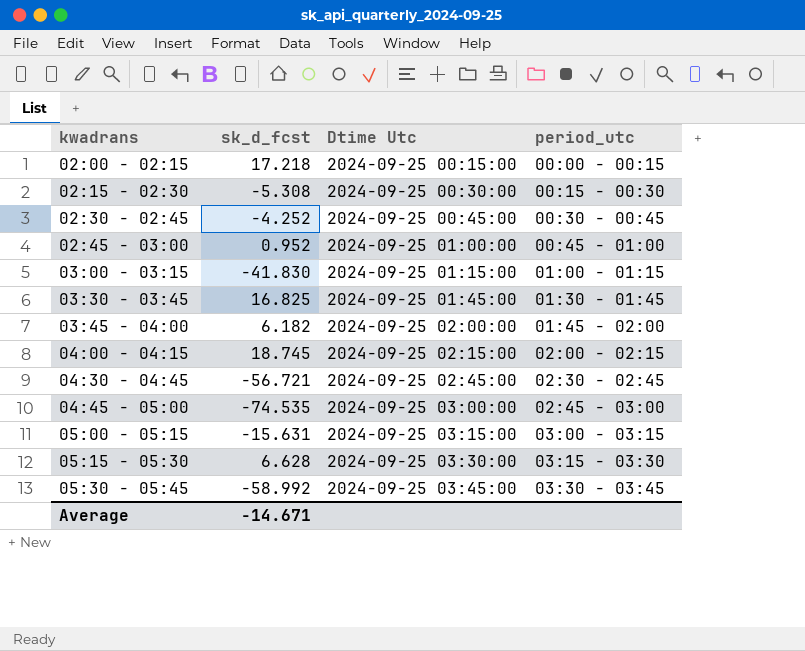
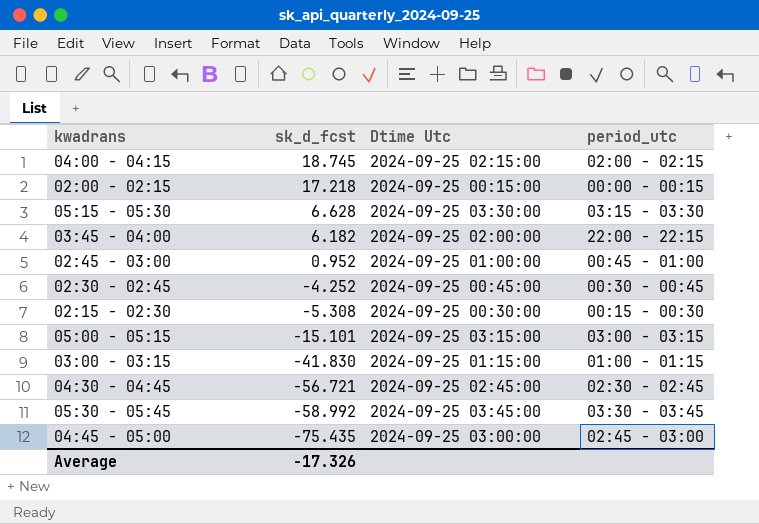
row order: kwadrans ascending -> sk_d_fcst descending
row 03:30 - 03:45: 16.825 | 2024-09-25 01:45:00 | 01:30 - 01:45 -> none
03:45 - 04:00 | period_utc: 01:45 - 02:00 -> 22:00 - 22:15
05:00 - 05:15 | sk_d_fcst: -15.631 -> -15.101
04:45 - 05:00 | sk_d_fcst: -74.535 -> -75.435
Average | sk_d_fcst: -14.671 -> -17.326

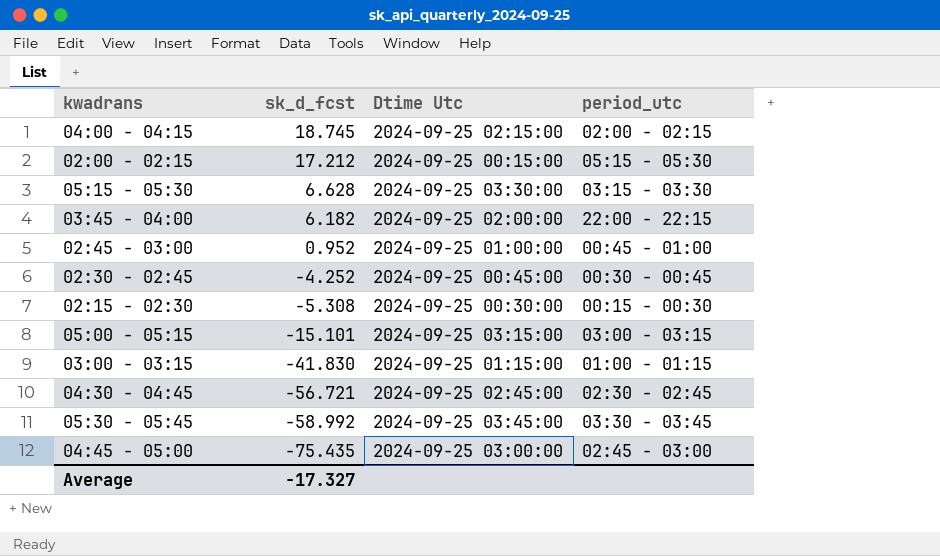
02:00 - 02:15 | sk_d_fcst: 17.218 -> 17.212
02:00 - 02:15 | period_utc: 00:00 - 00:15 -> 05:15 - 05:30
Average | sk_d_fcst: -17.326 -> -17.327

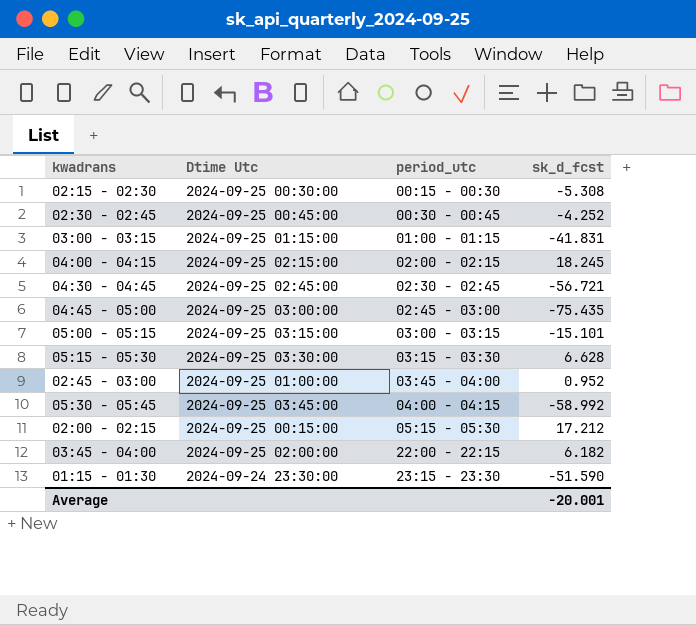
row order: sk_d_fcst descending -> period_utc ascending
column sk_d_fcst | position: 2 -> 4
03:00 - 03:15 | sk_d_fcst: -41.830 -> -41.831
04:00 - 04:15 | sk_d_fcst: 18.745 -> 18.245
02:45 - 03:00 | period_utc: 00:45 - 01:00 -> 03:45 - 04:00
05:30 - 05:45 | period_utc: 03:30 - 03:45 -> 04:00 - 04:15
row 01:15 - 01:30: none -> 2024-09-24 23:30:00 | 23:15 - 23:30 | -51.590
Average | sk_d_fcst: -17.327 -> -20.001

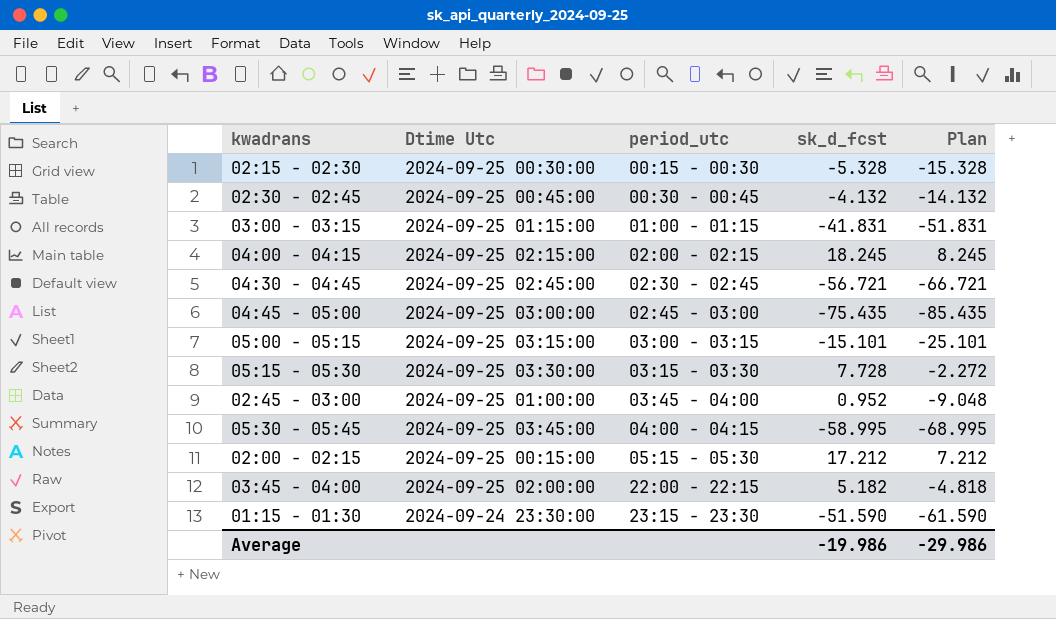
column Plan | formula: none -> [sk_d_fcst] - 10
02:15 - 02:30 | sk_d_fcst: -5.308 -> -5.328
02:30 - 02:45 | sk_d_fcst: -4.252 -> -4.132
05:15 - 05:30 | sk_d_fcst: 6.628 -> 7.728
05:30 - 05:45 | sk_d_fcst: -58.992 -> -58.995
03:45 - 04:00 | sk_d_fcst: 6.182 -> 5.182
Average | sk_d_fcst: -20.001 -> -19.986

